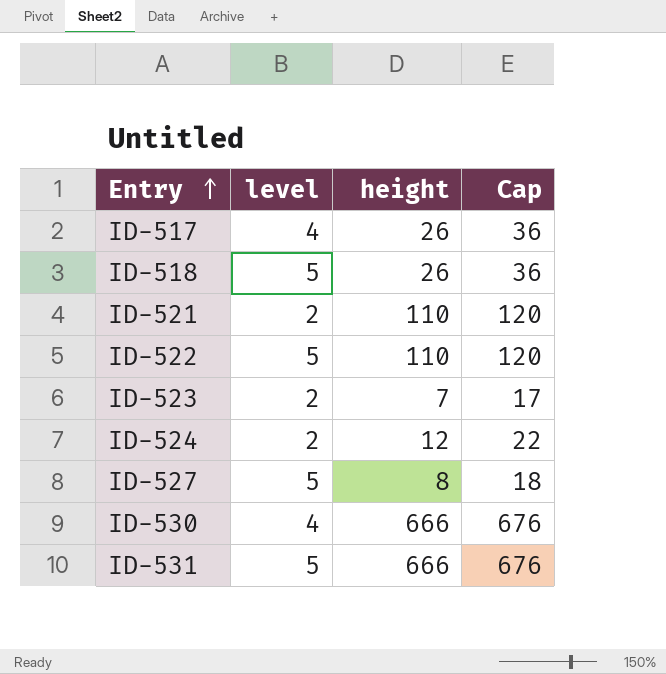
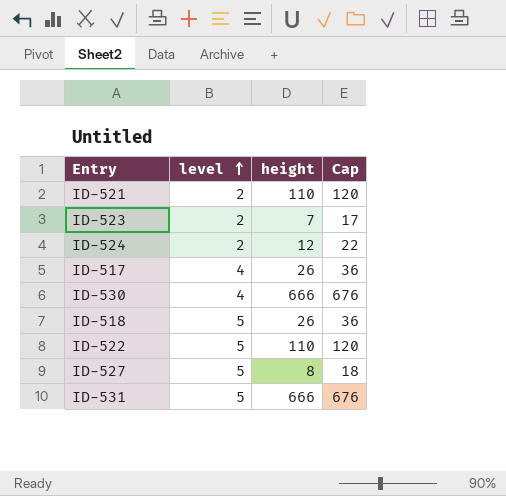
row order: Entry ascending -> level ascending

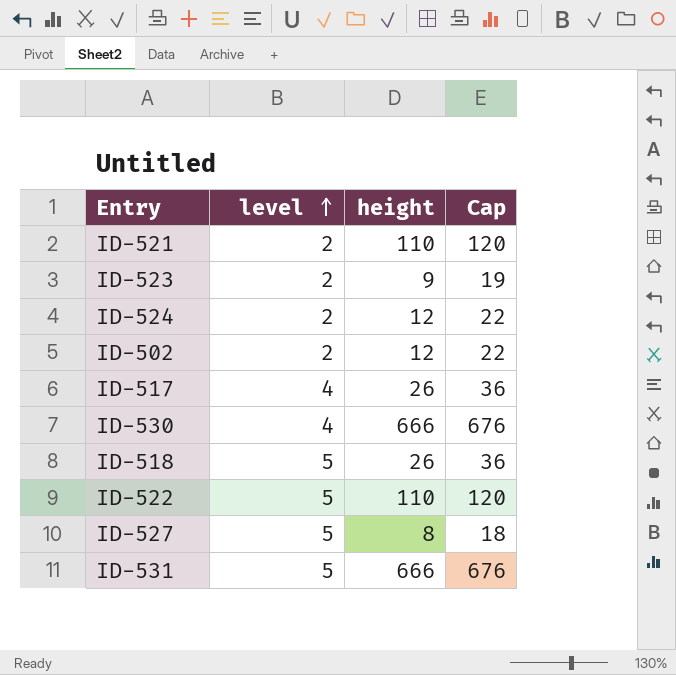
ID-523 | height: 7 -> 9
ID-523 | Cap: 17 -> 19
row ID-502: none -> 2 | 12 | 22

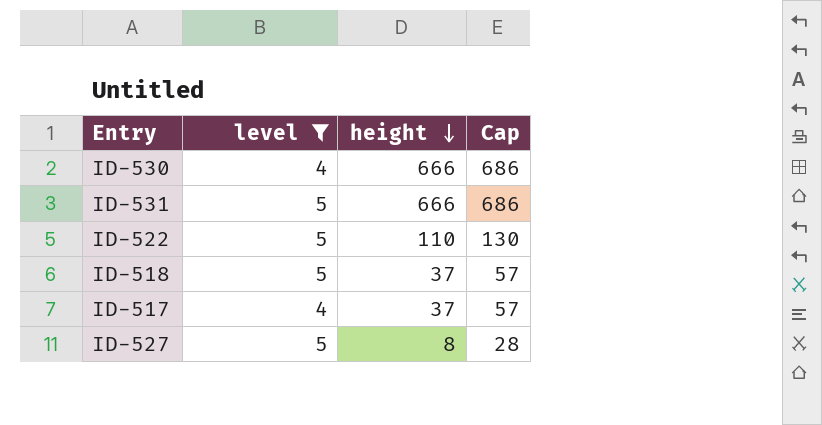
filter: none -> level != 2
row order: level ascending -> height descending
column Cap | formula: [height] + 10 -> [height] + 20
ID-518 | height: 26 -> 37
ID-517 | height: 26 -> 37

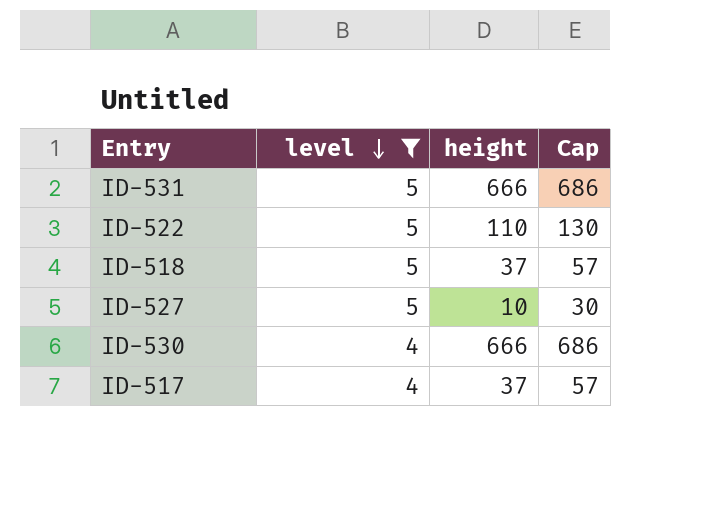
row order: height descending -> level descending
ID-527 | height: 8 -> 10
ID-527 | Cap: 28 -> 30

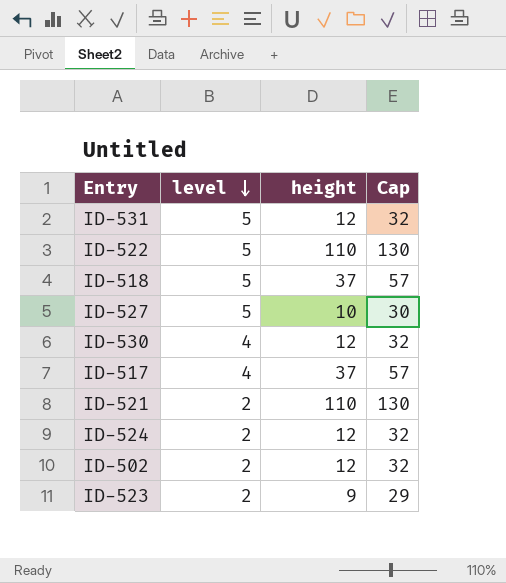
filter: level != 2 -> none
ID-531 | height: 666 -> 12
ID-531 | Cap: 686 -> 32
ID-530 | height: 666 -> 12
ID-530 | Cap: 686 -> 32

